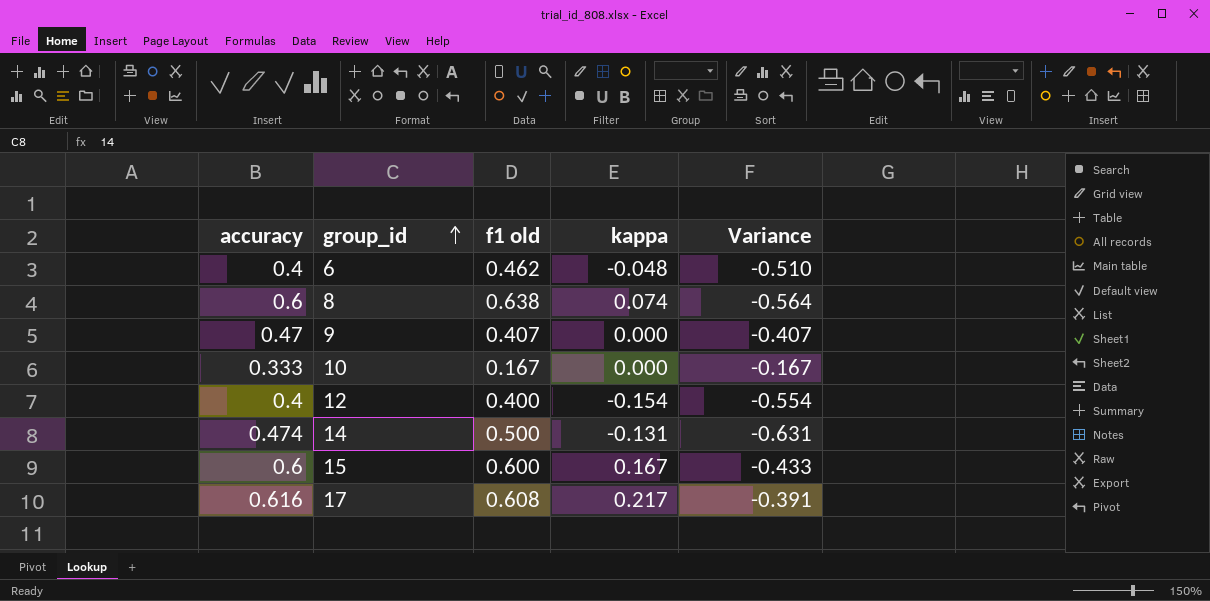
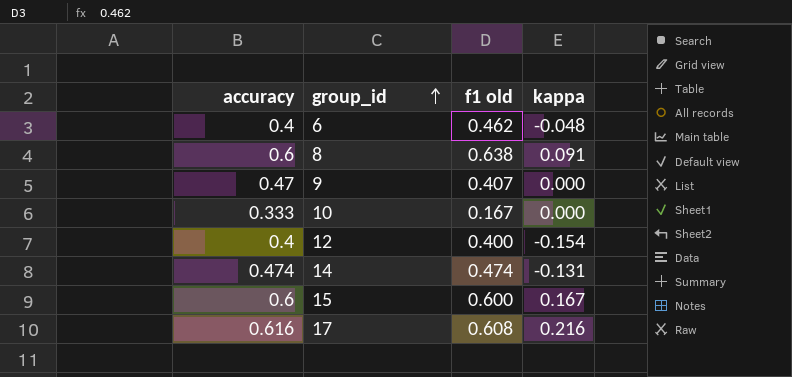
column Variance | formula: [kappa] - [f1 old] -> none
8 | kappa: 0.074 -> 0.091
14 | f1 old: 0.500 -> 0.474
17 | kappa: 0.217 -> 0.216

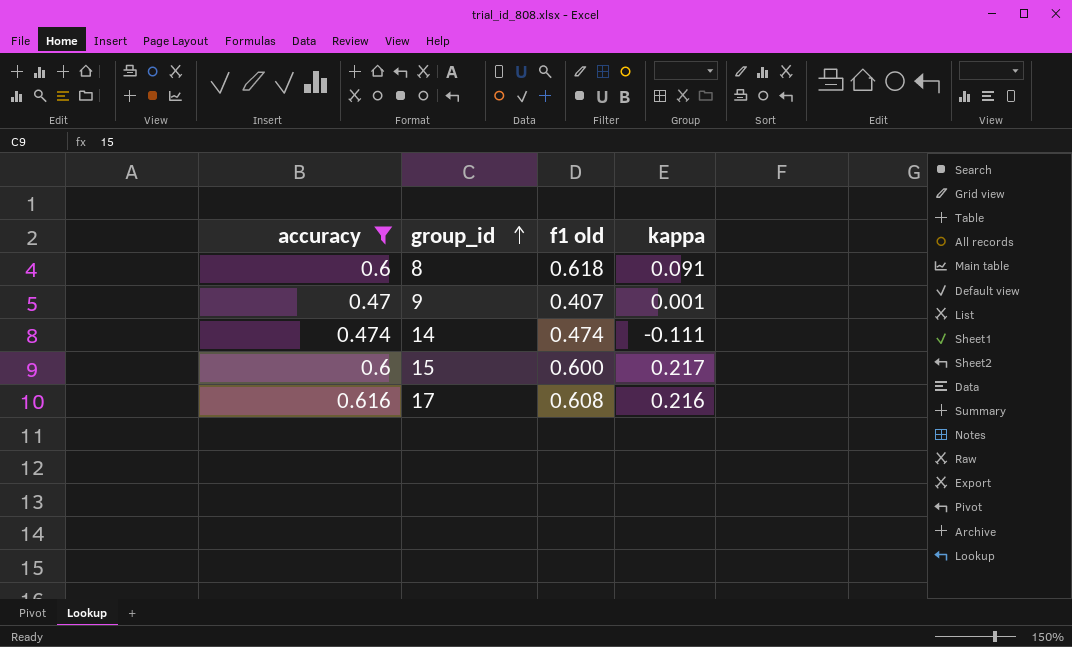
filter: none -> accuracy >= 0.47
8 | f1 old: 0.638 -> 0.618
9 | kappa: 0.000 -> 0.001
14 | kappa: -0.131 -> -0.111
15 | kappa: 0.167 -> 0.217

